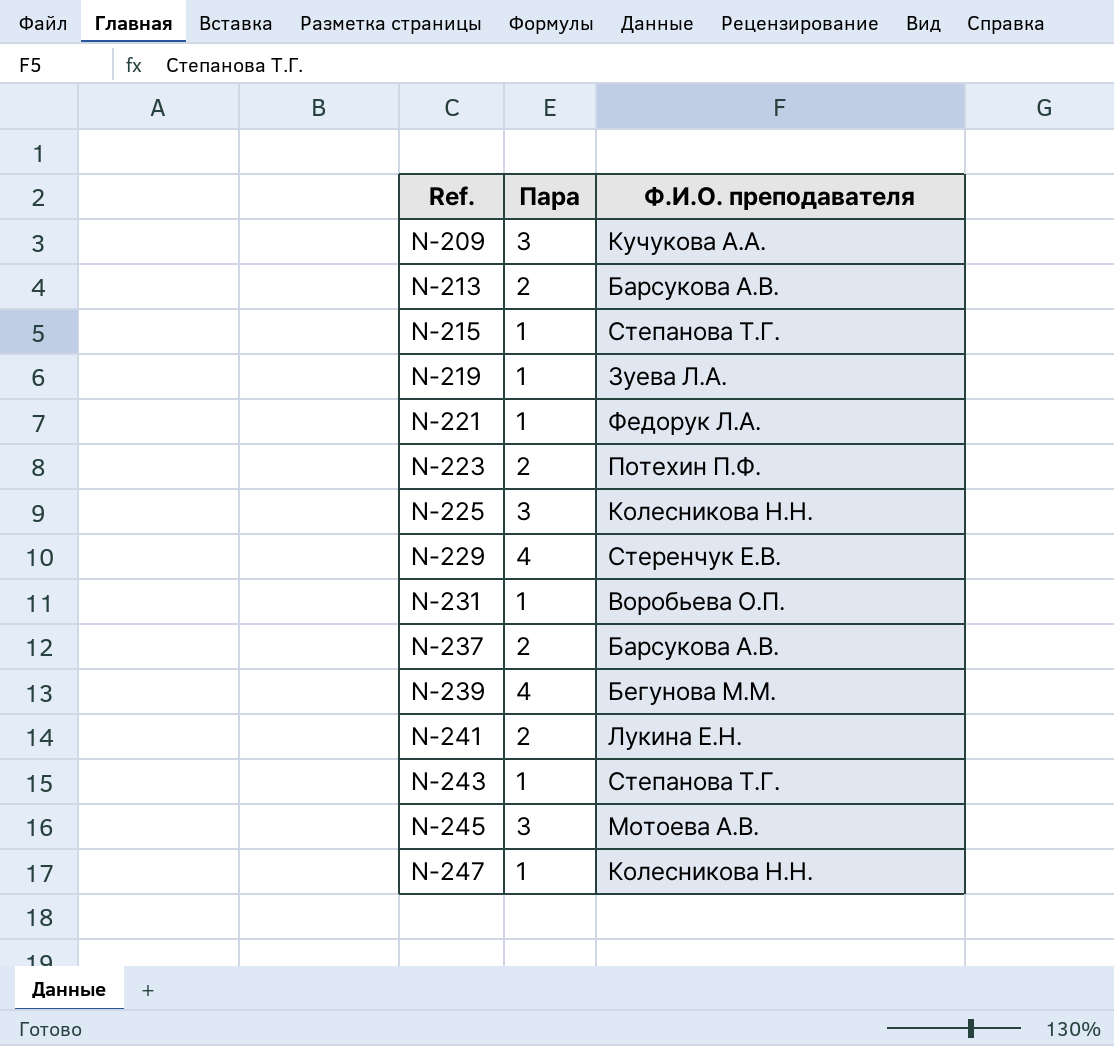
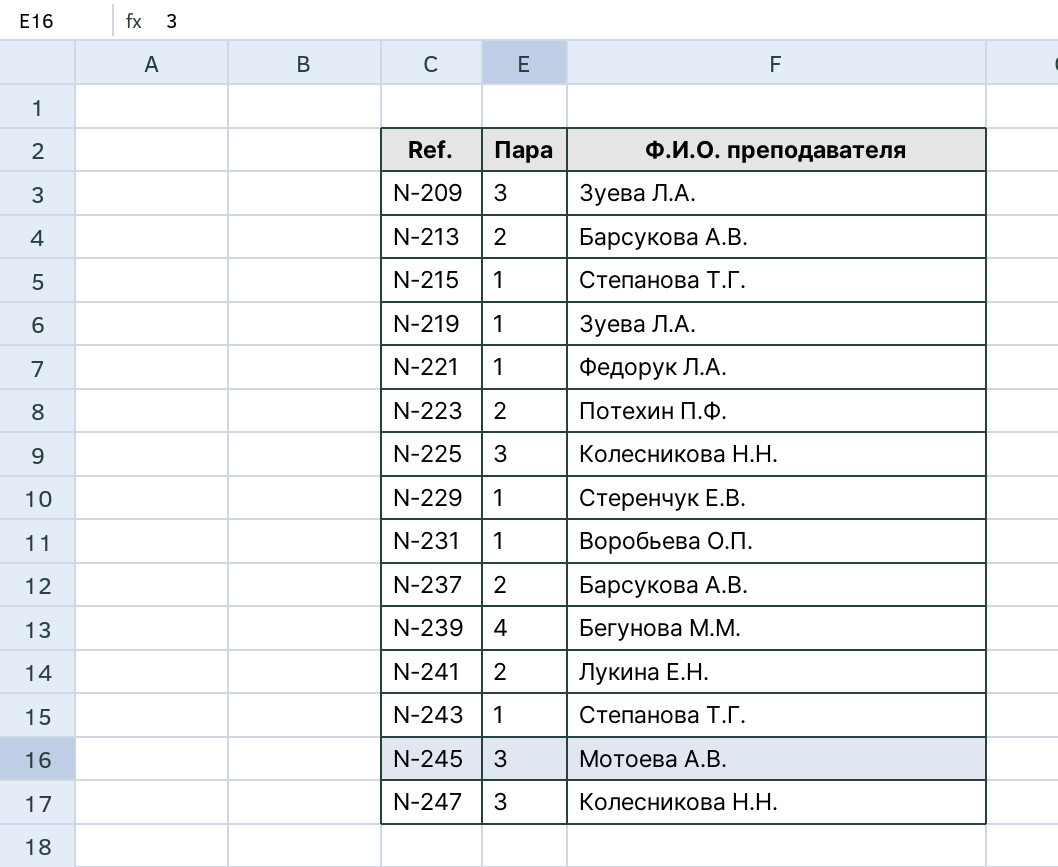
N-209 | Ф.И.О. преподавателя: Кучукова А.А. -> Зуева Л.А.
N-229 | Пара: 4 -> 1
N-247 | Пара: 1 -> 3

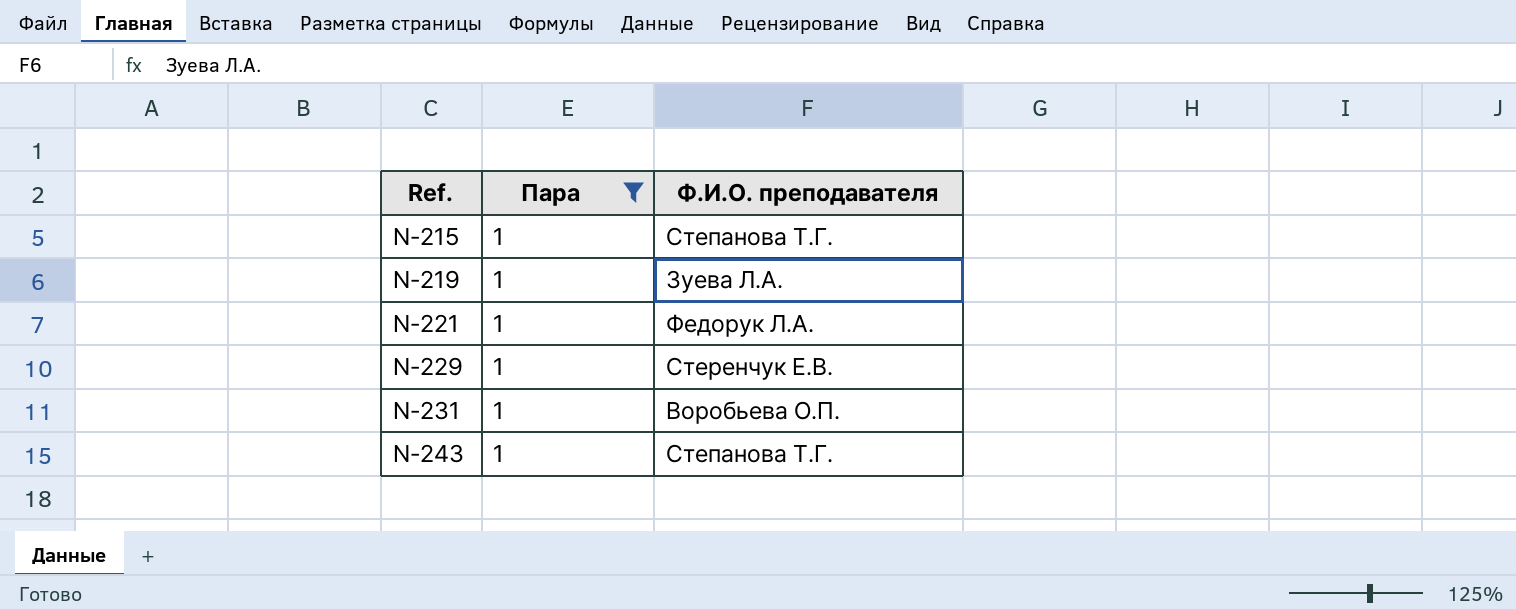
filter: none -> Пара = 1

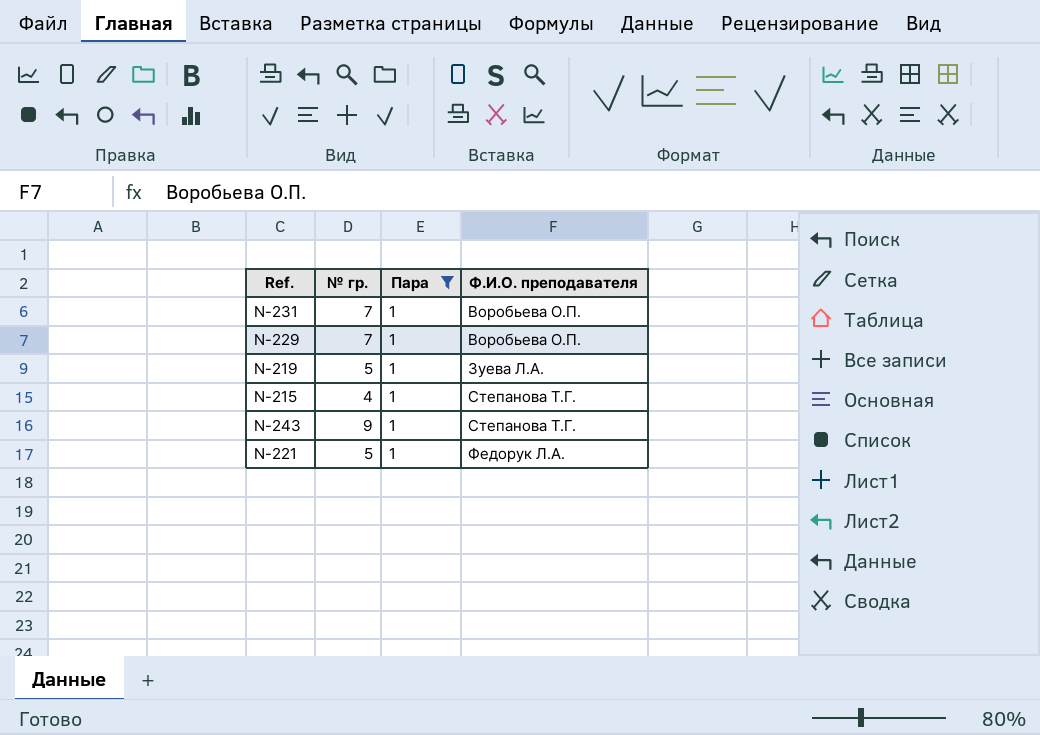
row order: Ref. ascending -> Ф.И.О. преподавателя ascending
column № гр. | position: none -> 2
N-229 | Ф.И.О. преподавателя: Стеренчук Е.В. -> Воробьева О.П.

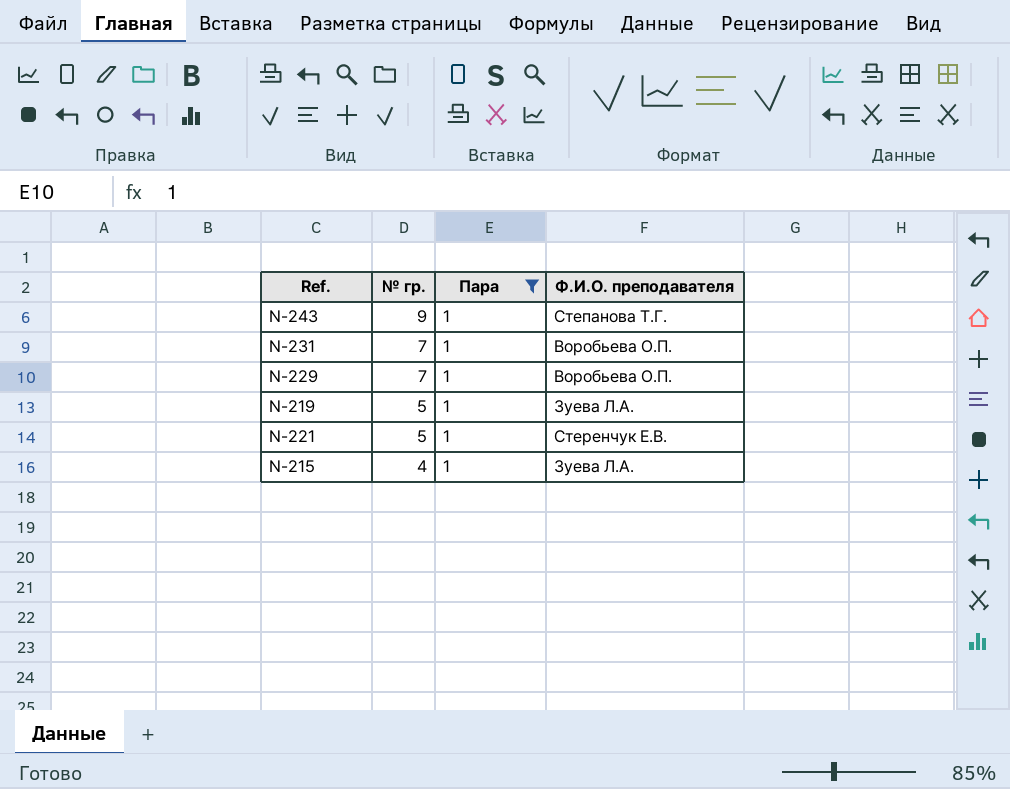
row order: Ф.И.О. преподавателя ascending -> № гр. descending
N-221 | Ф.И.О. преподавателя: Федорук Л.А. -> Стеренчук Е.В.
N-215 | Ф.И.О. преподавателя: Степанова Т.Г. -> Зуева Л.А.

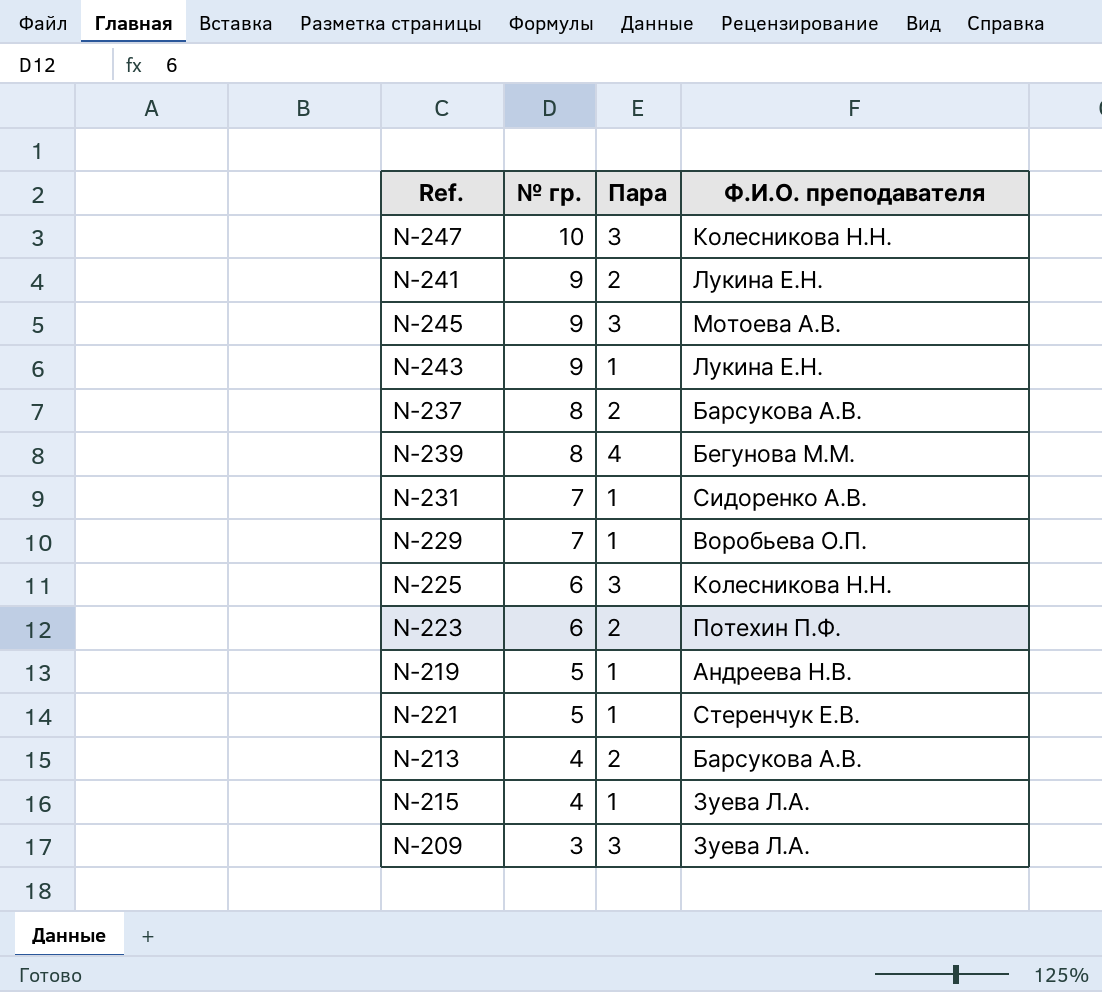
filter: Пара = 1 -> none
N-243 | Ф.И.О. преподавателя: Степанова Т.Г. -> Лукина Е.Н.
N-231 | Ф.И.О. преподавателя: Воробьева О.П. -> Сидоренко А.В.
N-219 | Ф.И.О. преподавателя: Зуева Л.А. -> Андреева Н.В.

